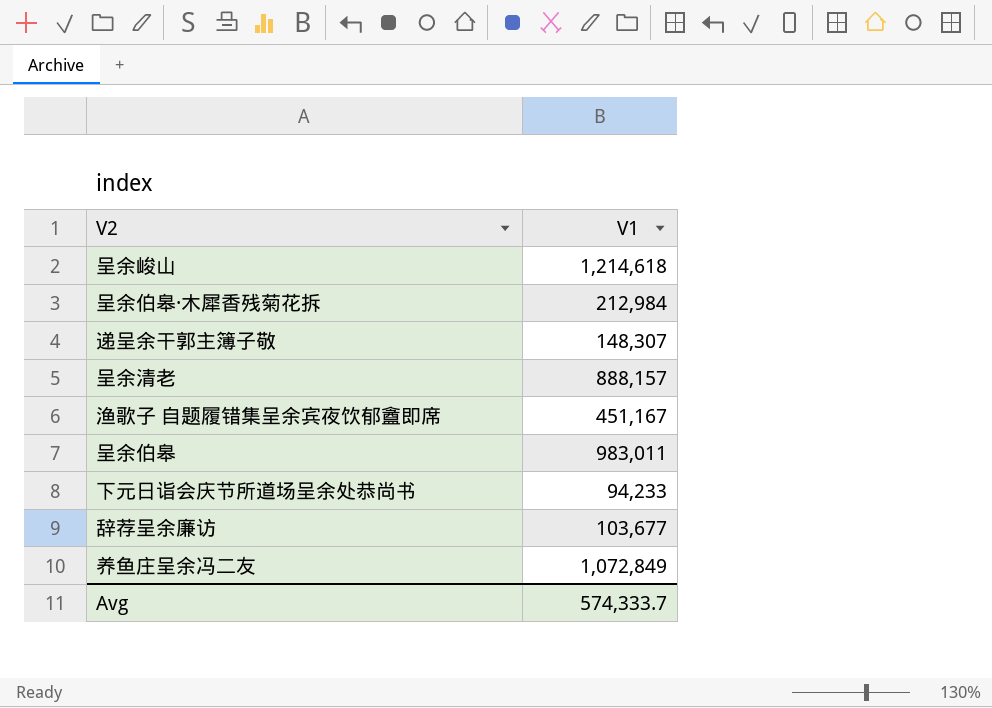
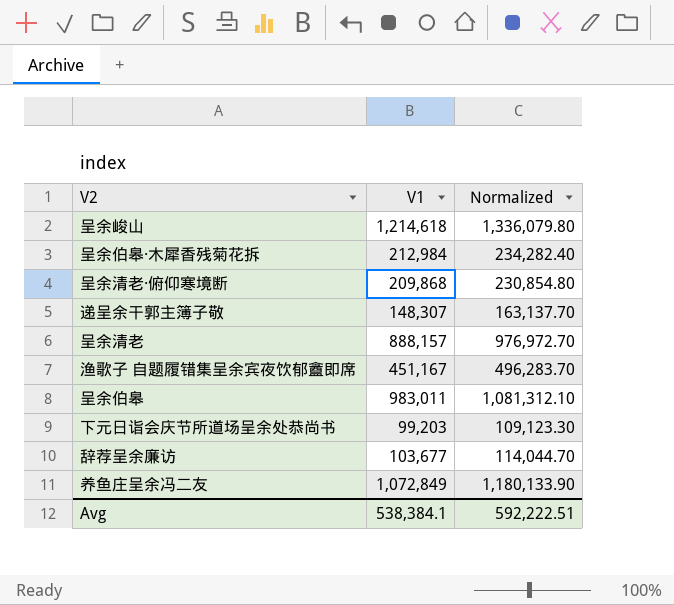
column Normalized | formula: none -> [V1] * 1.1
row 呈余清老·俯仰寒境断: none -> 209,868 | 230,854.80
下元日诣会庆节所道场呈余处恭尚书 | V1: 94,233 -> 99,203
Avg | V1: 574,333.7 -> 538,384.1

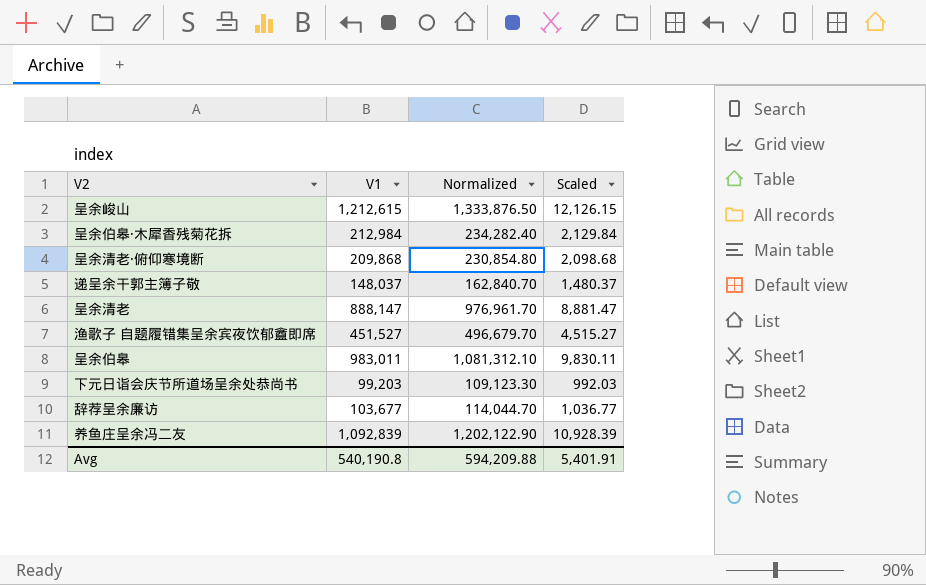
column Scaled | formula: none -> [V1] * 0.01
呈余峻山 | V1: 1,214,618 -> 1,212,615
呈余峻山 | Normalized: 1,336,079.80 -> 1,333,876.50
递呈余干郭主簿子敬 | V1: 148,307 -> 148,037
递呈余干郭主簿子敬 | Normalized: 163,137.70 -> 162,840.70
呈余清老 | V1: 888,157 -> 888,147
呈余清老 | Normalized: 976,972.70 -> 976,961.70
渔歌子 自题履错集呈余宾夜饮郁盦即席 | V1: 451,167 -> 451,527
渔歌子 自题履错集呈余宾夜饮郁盦即席 | Normalized: 496,283.70 -> 496,679.70
养鱼庄呈余冯二友 | V1: 1,072,849 -> 1,092,839
养鱼庄呈余冯二友 | Normalized: 1,180,133.90 -> 1,202,122.90
Avg | V1: 538,384.1 -> 540,190.8
Avg | Normalized: 592,222.51 -> 594,209.88

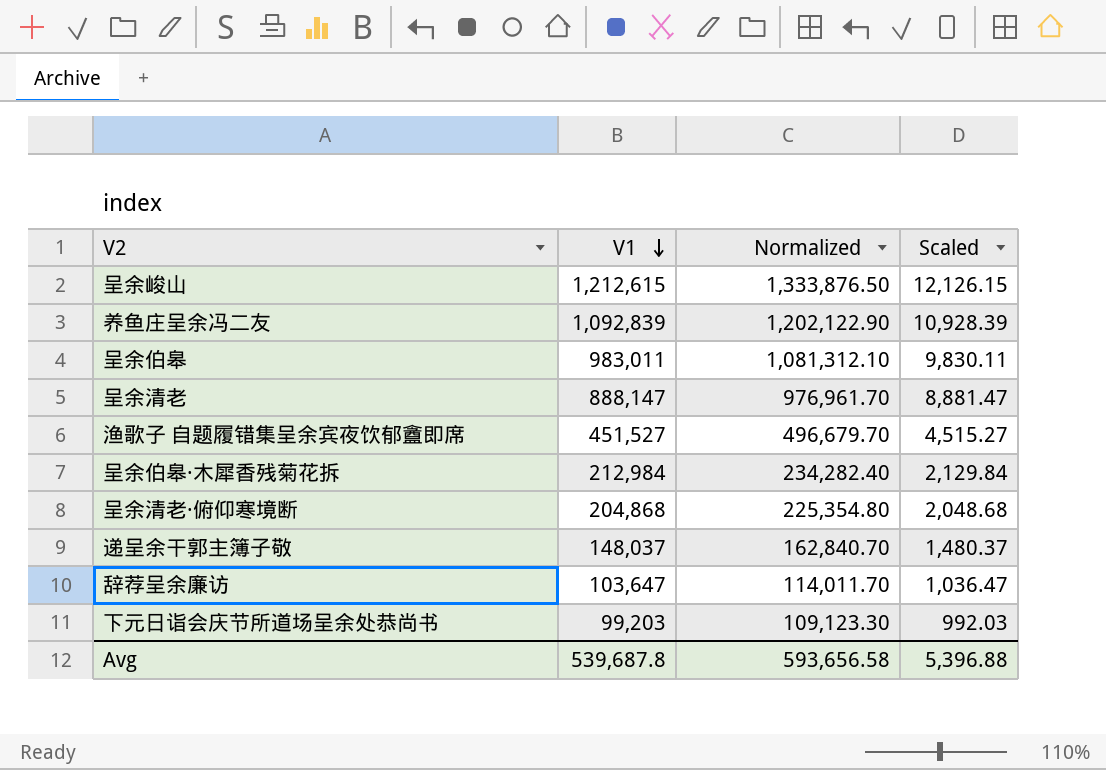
row order: none -> V1 descending
呈余清老·俯仰寒境断 | V1: 209,868 -> 204,868
呈余清老·俯仰寒境断 | Normalized: 230,854.80 -> 225,354.80
呈余清老·俯仰寒境断 | Scaled: 2,098.68 -> 2,048.68
辞荐呈余廉访 | V1: 103,677 -> 103,647
辞荐呈余廉访 | Normalized: 114,044.70 -> 114,011.70
辞荐呈余廉访 | Scaled: 1,036.77 -> 1,036.47
Avg | V1: 540,190.8 -> 539,687.8
Avg | Normalized: 594,209.88 -> 593,656.58
Avg | Scaled: 5,401.91 -> 5,396.88

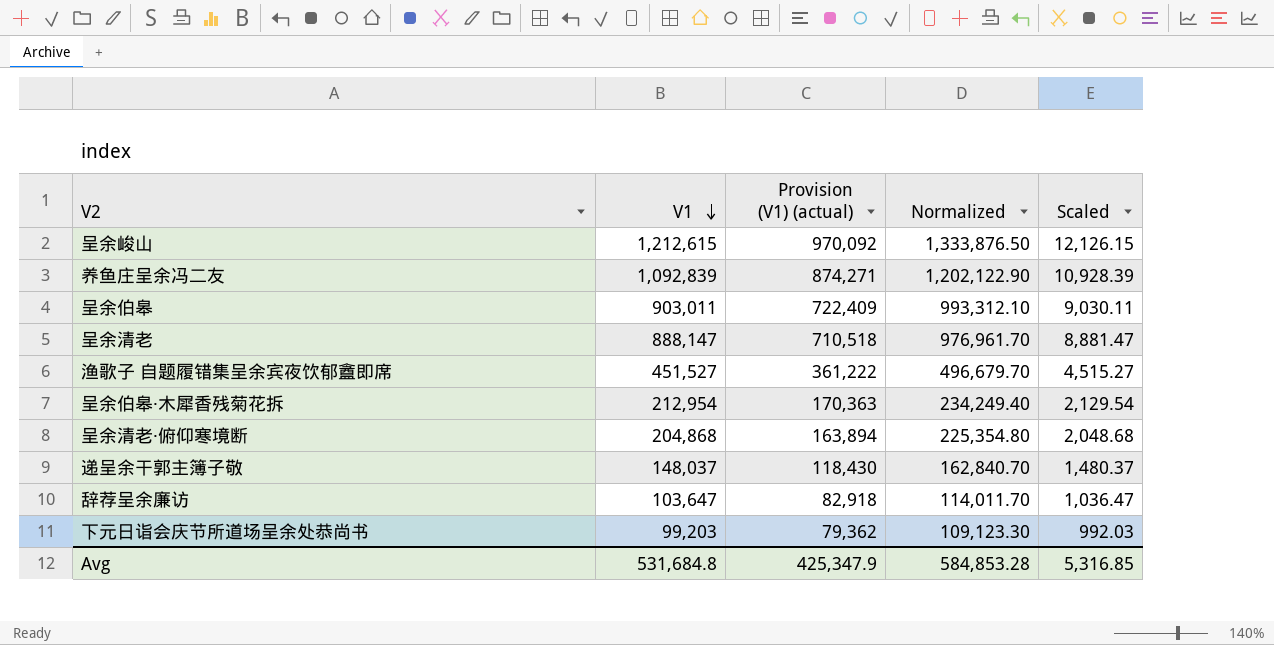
column Provision (V1) (actual) | formula: none -> [V1] * 0.8
呈余伯皋 | V1: 983,011 -> 903,011
呈余伯皋 | Normalized: 1,081,312.10 -> 993,312.10
呈余伯皋 | Scaled: 9,830.11 -> 9,030.11
呈余伯皋·木犀香残菊花拆 | V1: 212,984 -> 212,954
呈余伯皋·木犀香残菊花拆 | Normalized: 234,282.40 -> 234,249.40
呈余伯皋·木犀香残菊花拆 | Scaled: 2,129.84 -> 2,129.54
Avg | V1: 539,687.8 -> 531,684.8
Avg | Normalized: 593,656.58 -> 584,853.28
Avg | Scaled: 5,396.88 -> 5,316.85

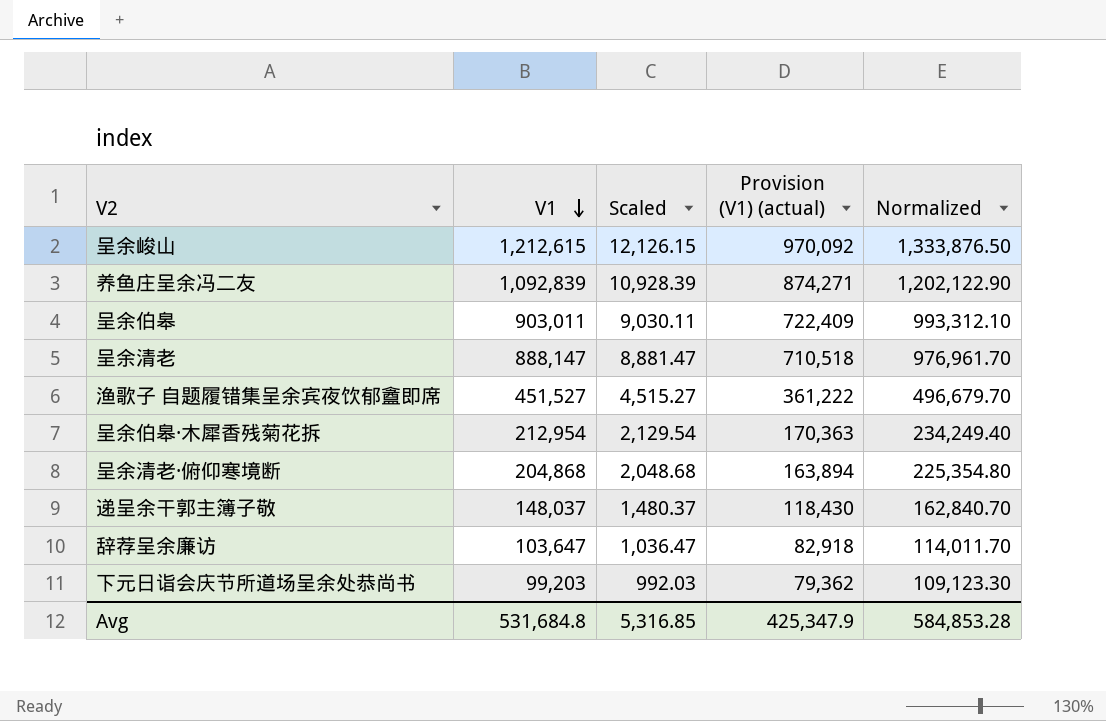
column Scaled | position: 5 -> 3

